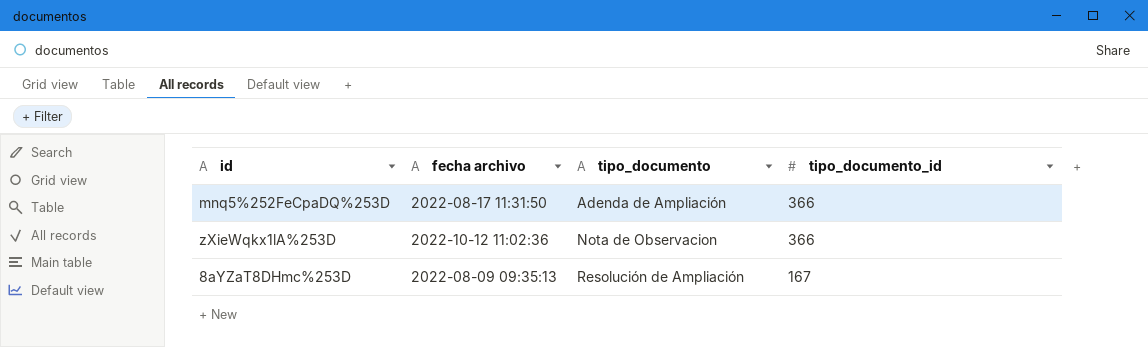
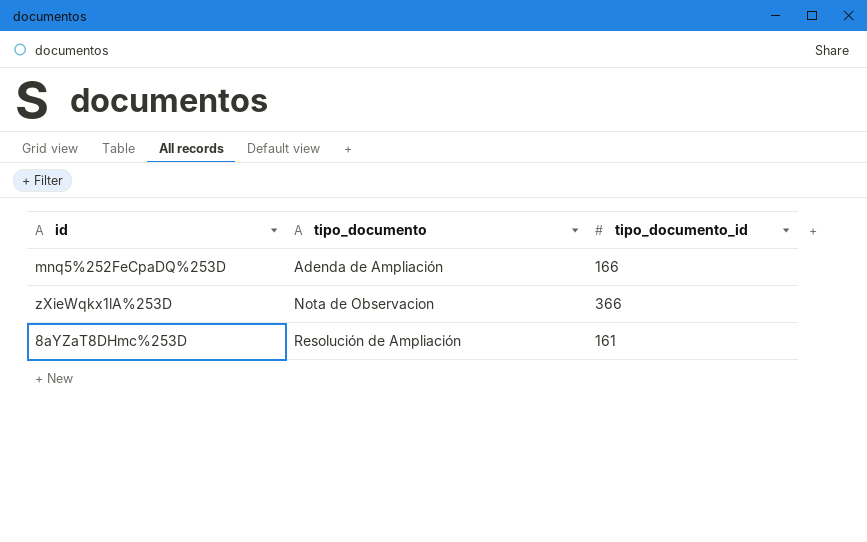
column fecha archivo | position: 2 -> none
mnq5%252FeCpaDQ%253D | tipo_documento_id: 366 -> 166
8aYZaT8DHmc%253D | tipo_documento_id: 167 -> 161

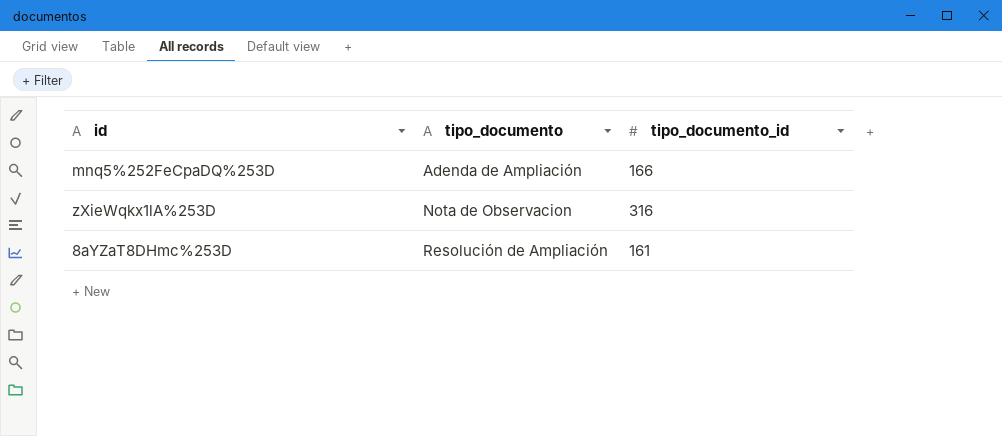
zXieWqkx1lA%253D | tipo_documento_id: 366 -> 316

